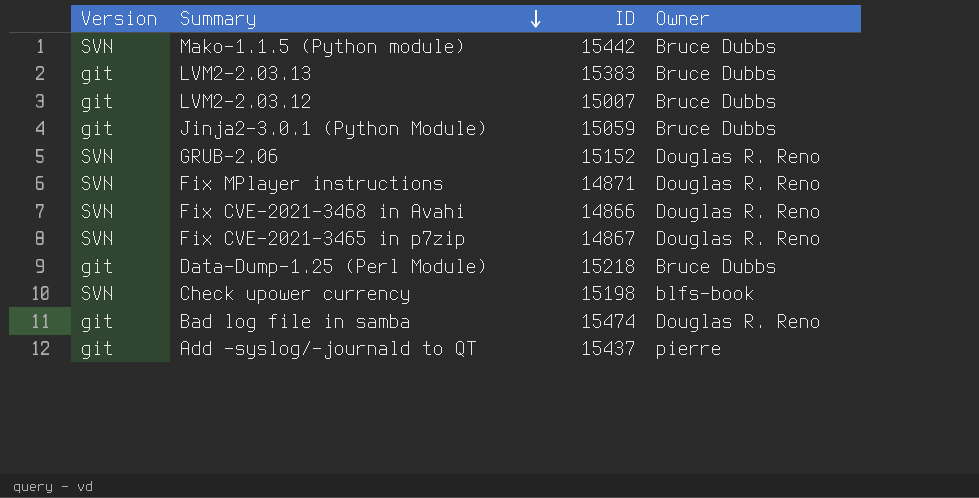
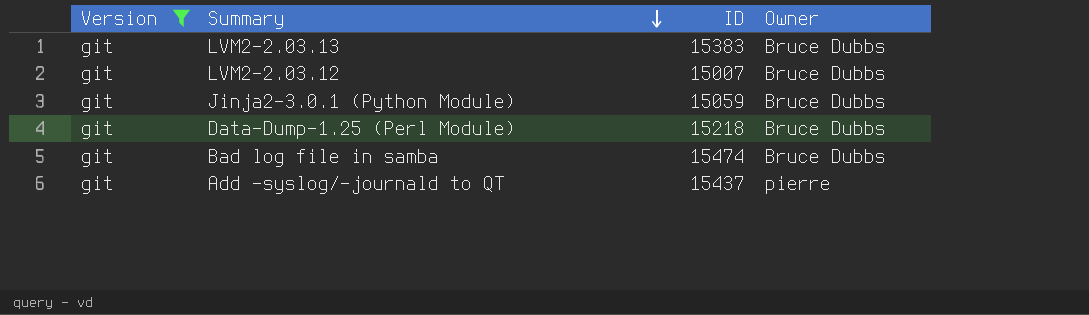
filter: none -> Version = git
Bad log file in samba | Owner: Douglas R. Reno -> Bruce Dubbs

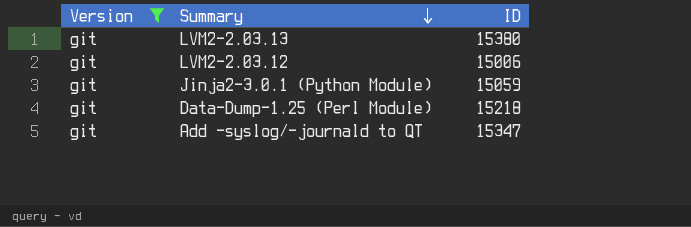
column Owner | position: 4 -> none
row Bad log file in samba: git | 15474 | Bruce Dubbs -> none
LVM2-2.03.13 | ID: 15383 -> 15380
LVM2-2.03.12 | ID: 15007 -> 15006
Add -syslog/-journald to QT | ID: 15437 -> 15347

